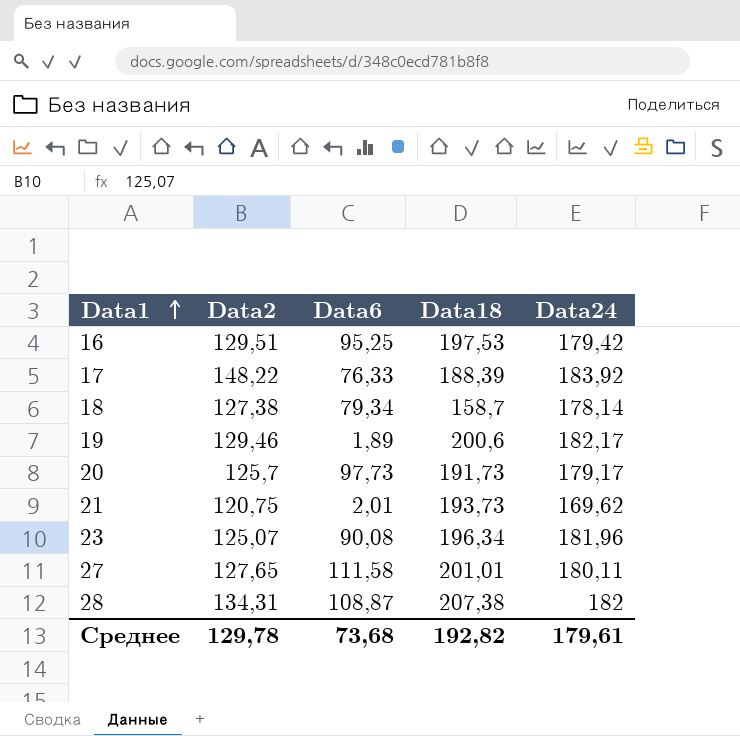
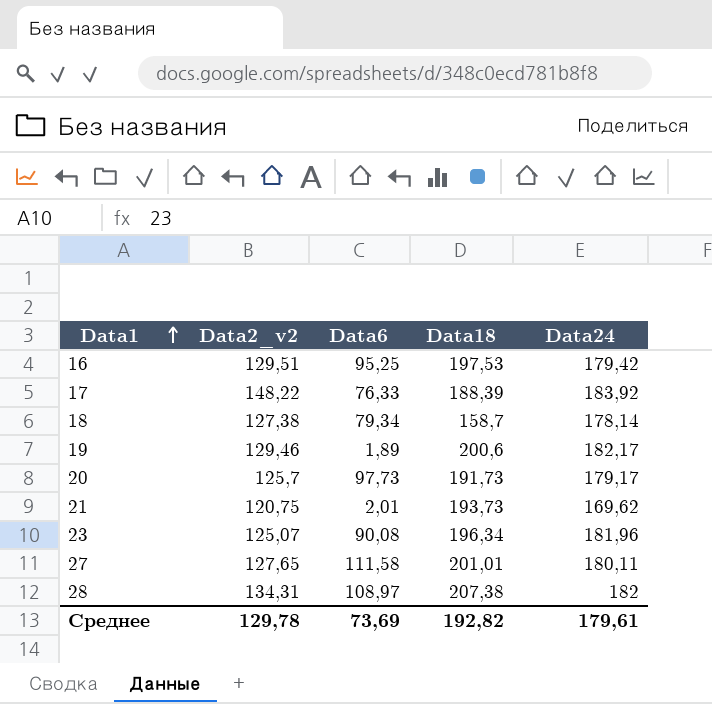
column name: Data2 -> Data2_v2
28 | Data6: 108,87 -> 108,97
Среднее | Data6: 73,68 -> 73,69

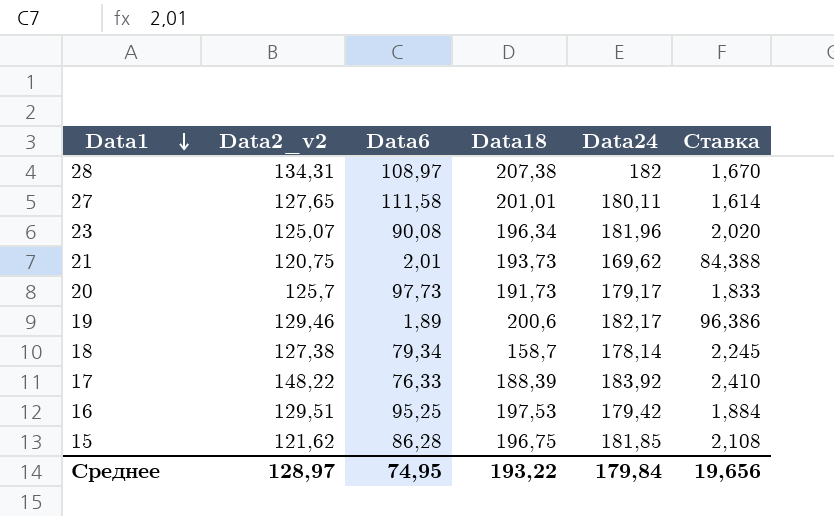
row order: Data1 ascending -> Data1 descending
column Ставка | formula: none -> [Data24] / [Data6]
row 15: none -> 121,62 | 86,28 | 196,75 | 181,85 | 2,108
Среднее | Data2_v2: 129,78 -> 128,97
Среднее | Data6: 73,69 -> 74,95
Среднее | Data18: 192,82 -> 193,22
Среднее | Data24: 179,61 -> 179,84

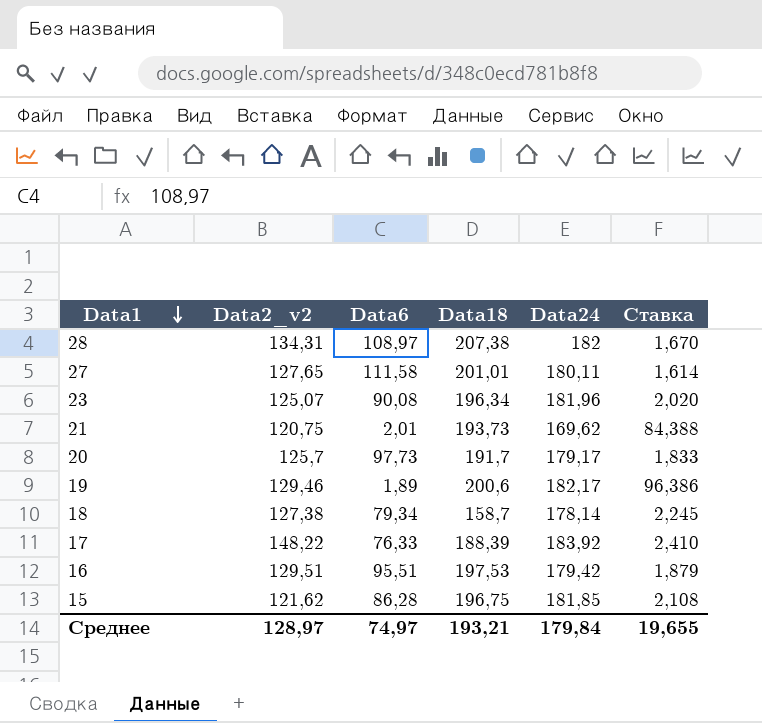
20 | Data18: 191,73 -> 191,7
16 | Data6: 95,25 -> 95,51
16 | Ставка: 1,884 -> 1,879
Среднее | Data6: 74,95 -> 74,97
Среднее | Data18: 193,22 -> 193,21
Среднее | Ставка: 19,656 -> 19,655

